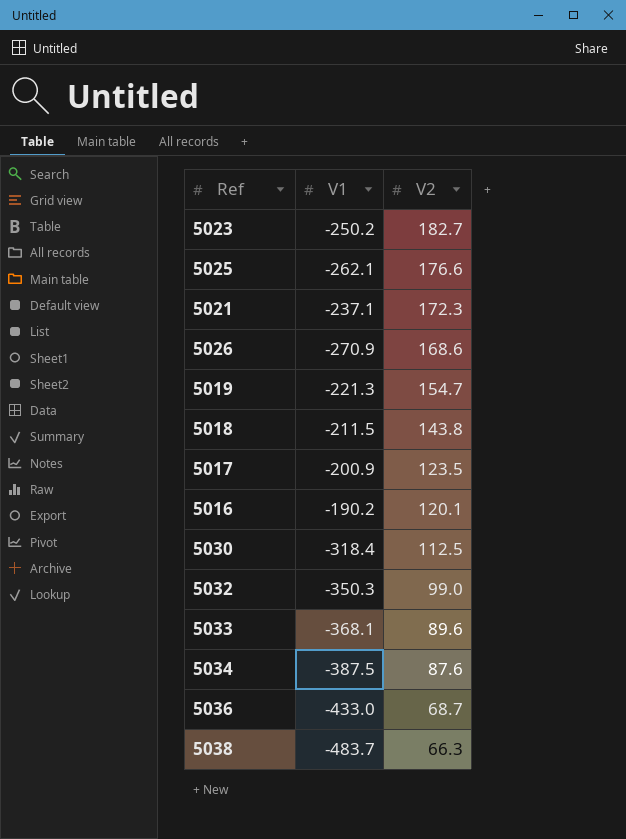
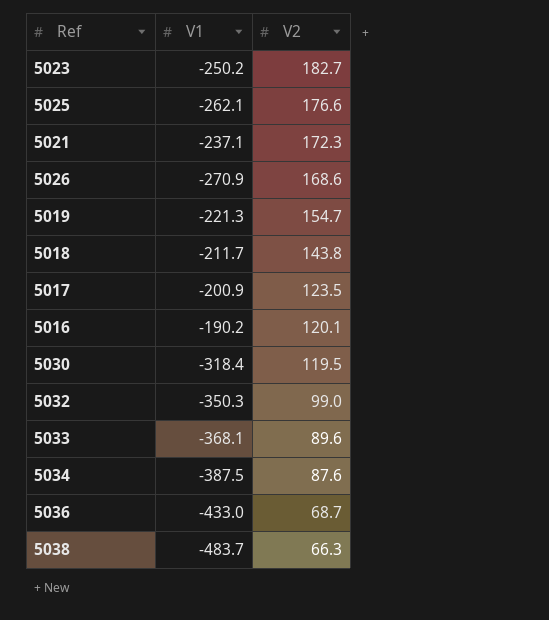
5018 | V1: -211.5 -> -211.7
5030 | V2: 112.5 -> 119.5

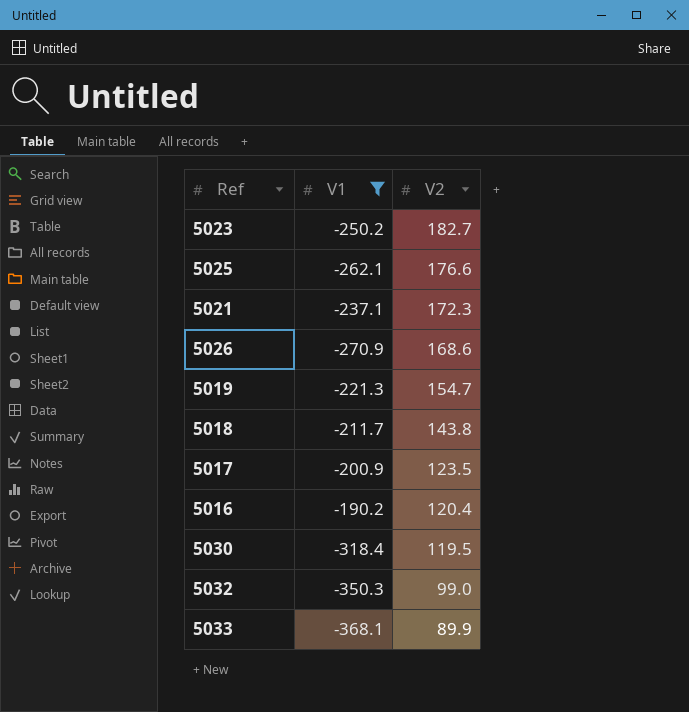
filter: none -> V1 >= -368.1
5016 | V2: 120.1 -> 120.4
5033 | V2: 89.6 -> 89.9

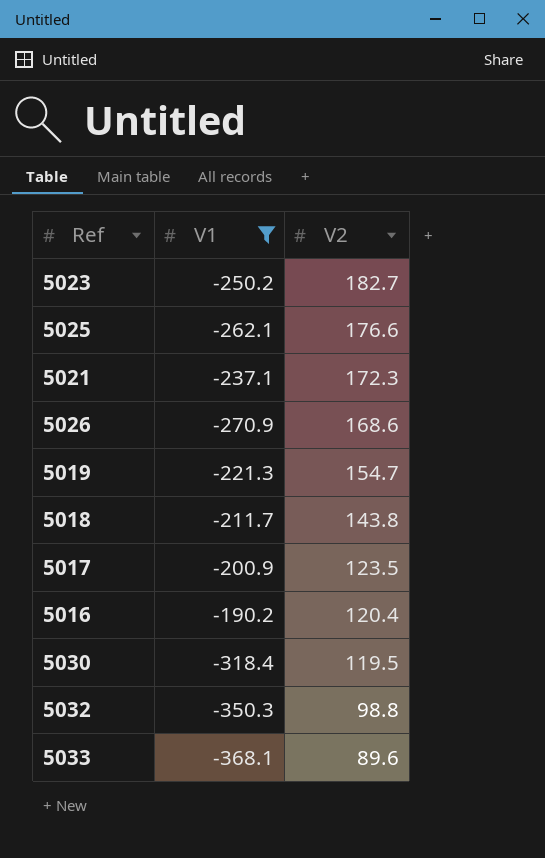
5032 | V2: 99.0 -> 98.8
5033 | V2: 89.9 -> 89.6

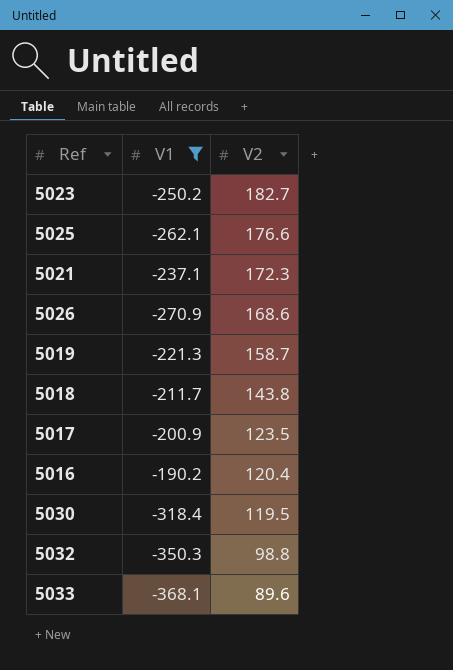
5019 | V2: 154.7 -> 158.7

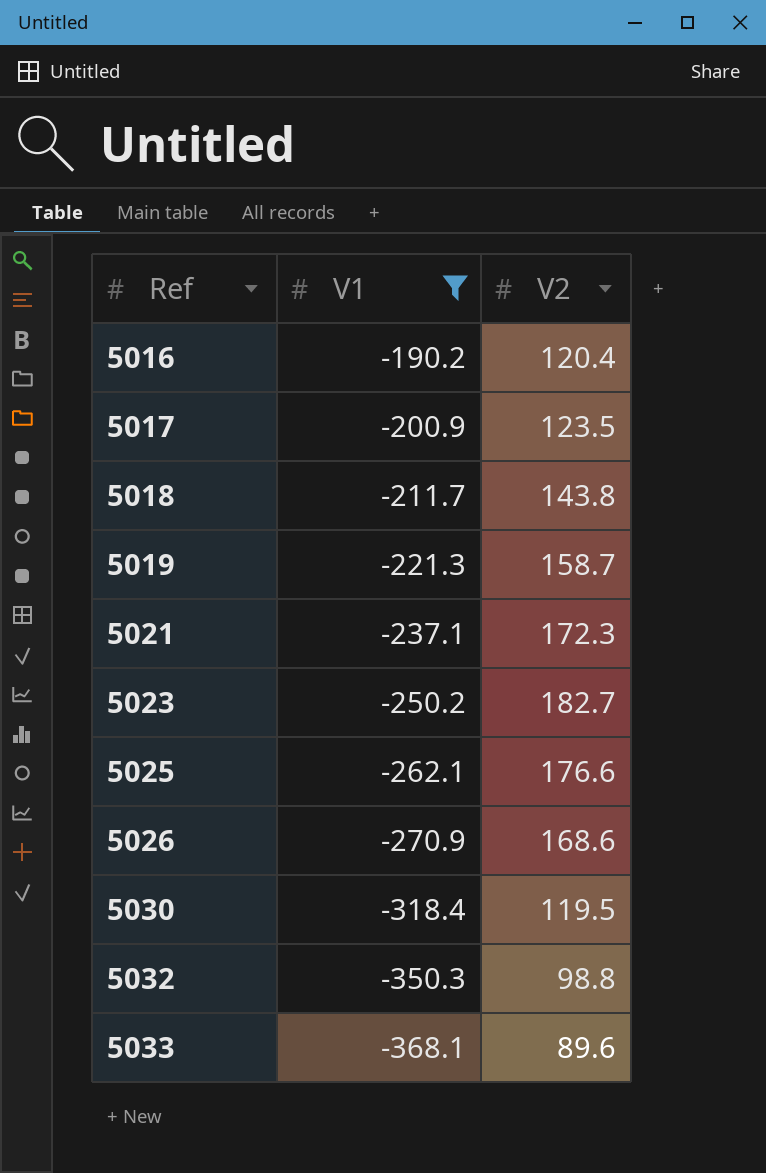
row order: V2 descending -> Ref ascending

